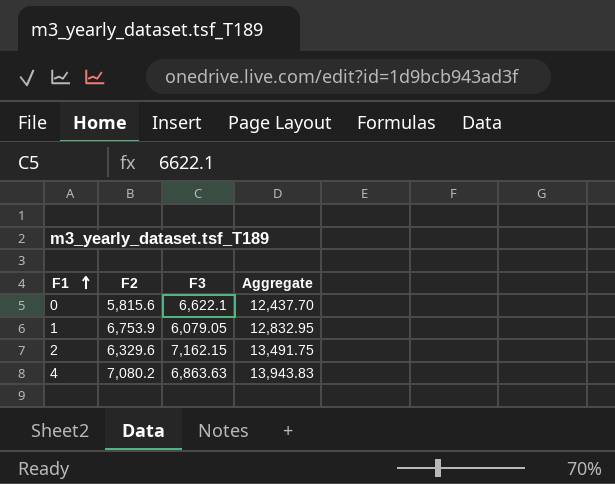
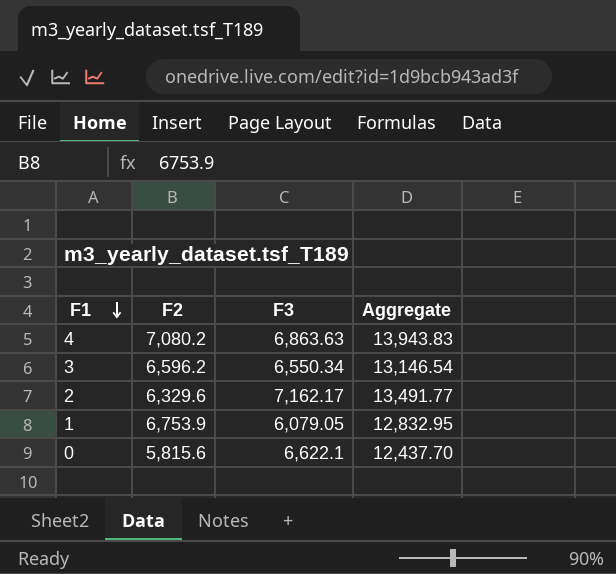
row order: F1 ascending -> F1 descending
row 3: none -> 6,596.2 | 6,550.34 | 13,146.54
2 | F3: 7,162.15 -> 7,162.17
2 | Aggregate: 13,491.75 -> 13,491.77

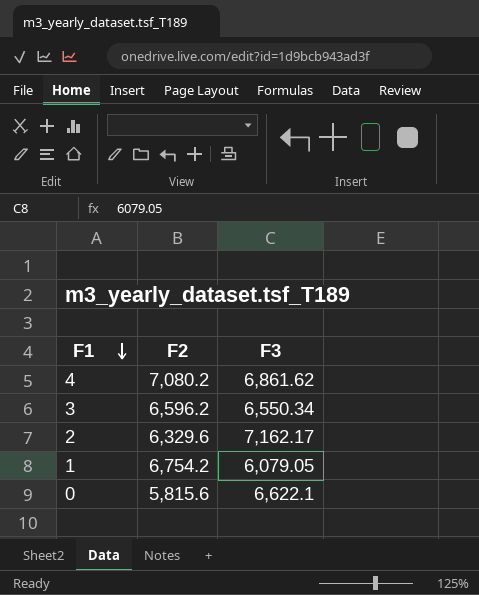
column Aggregate | formula: [F2] + [F3] -> none
4 | F3: 6,863.63 -> 6,861.62
1 | F2: 6,753.9 -> 6,754.2

